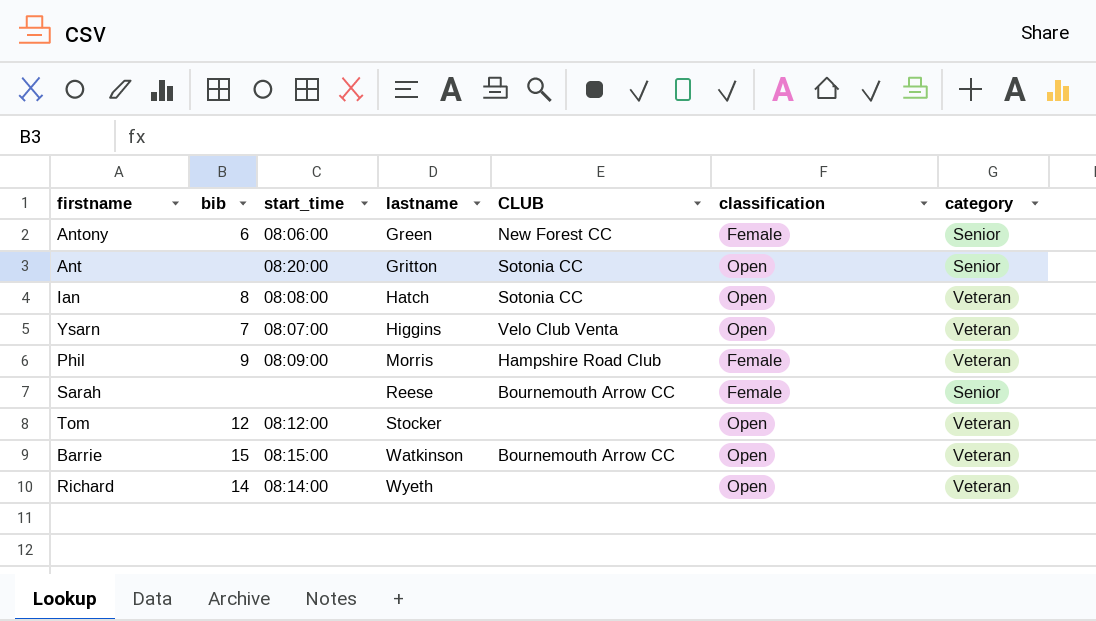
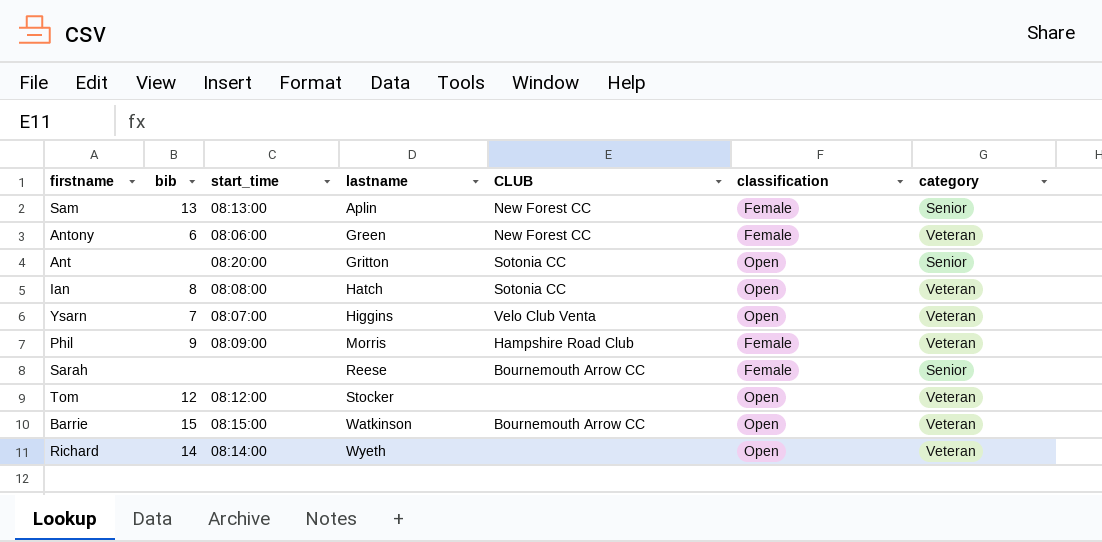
row Sam: none -> 13 | 08:13:00 | Aplin | New Forest CC | Female | Senior
Antony | category: Senior -> Veteran

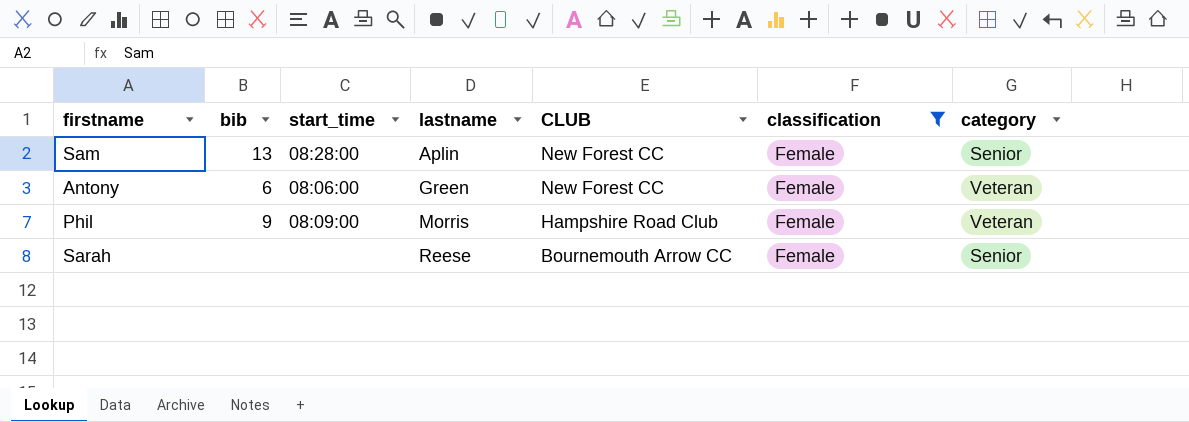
filter: none -> classification = Female
Sam | start_time: 08:13:00 -> 08:28:00

